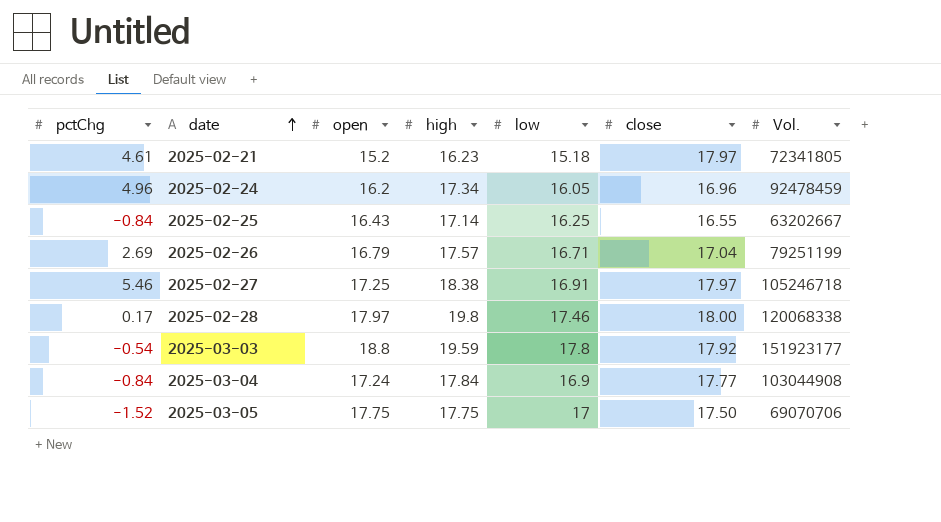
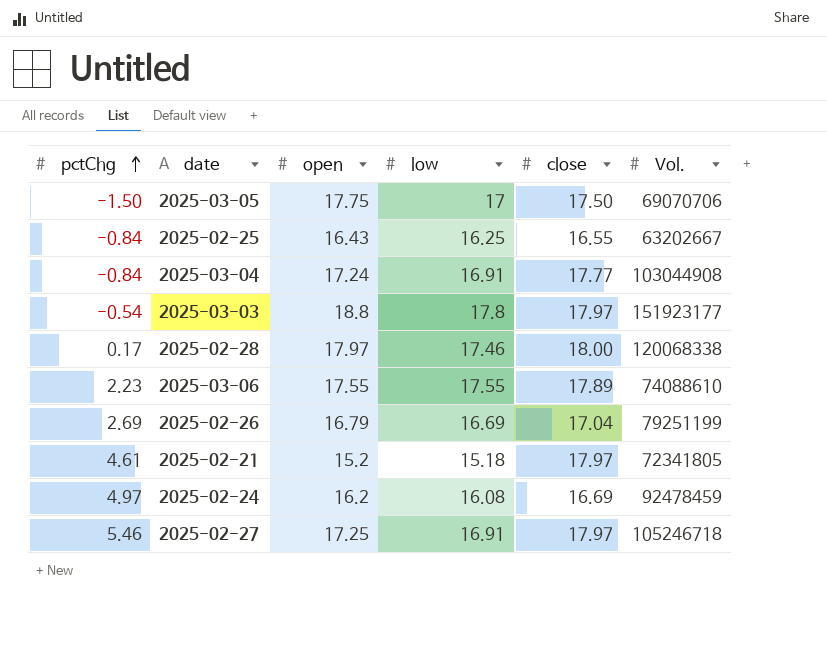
row order: date ascending -> pctChg ascending
column high | position: 4 -> none
2025-03-05 | pctChg: -1.52 -> -1.50
2025-03-04 | low: 16.9 -> 16.91
2025-03-03 | close: 17.92 -> 17.97
row 2025-03-06: none -> 2.23 | 17.55 | 17.55 | 17.89 | 74088610
2025-02-26 | low: 16.71 -> 16.69
2025-02-24 | pctChg: 4.96 -> 4.97
2025-02-24 | low: 16.05 -> 16.08
2025-02-24 | close: 16.96 -> 16.69

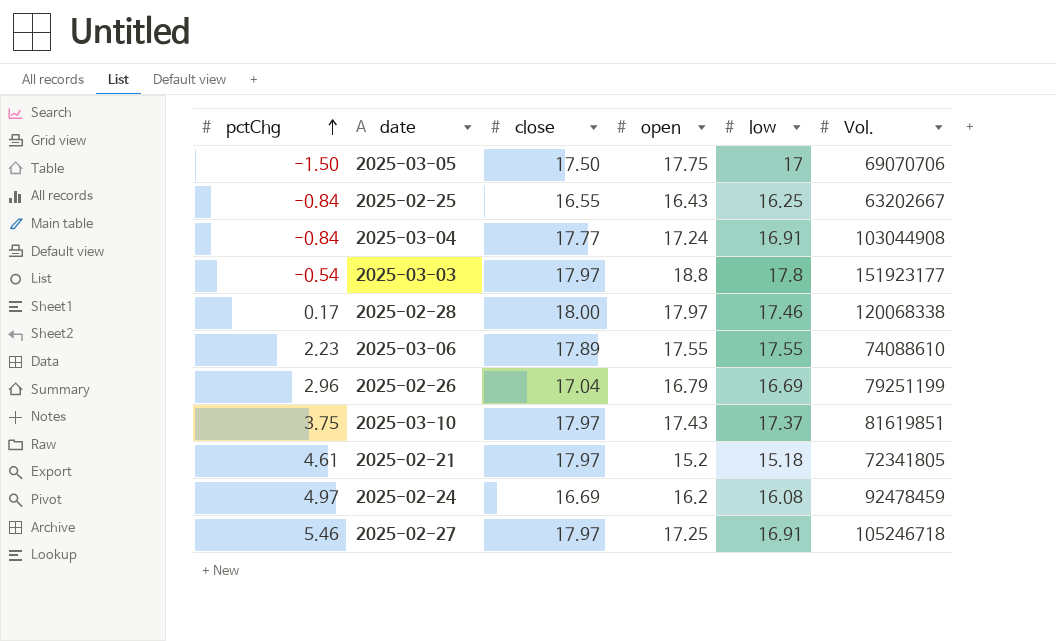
column close | position: 5 -> 3
2025-02-26 | pctChg: 2.69 -> 2.96
row 2025-03-10: none -> 3.75 | 17.97 | 17.43 | 17.37 | 81619851

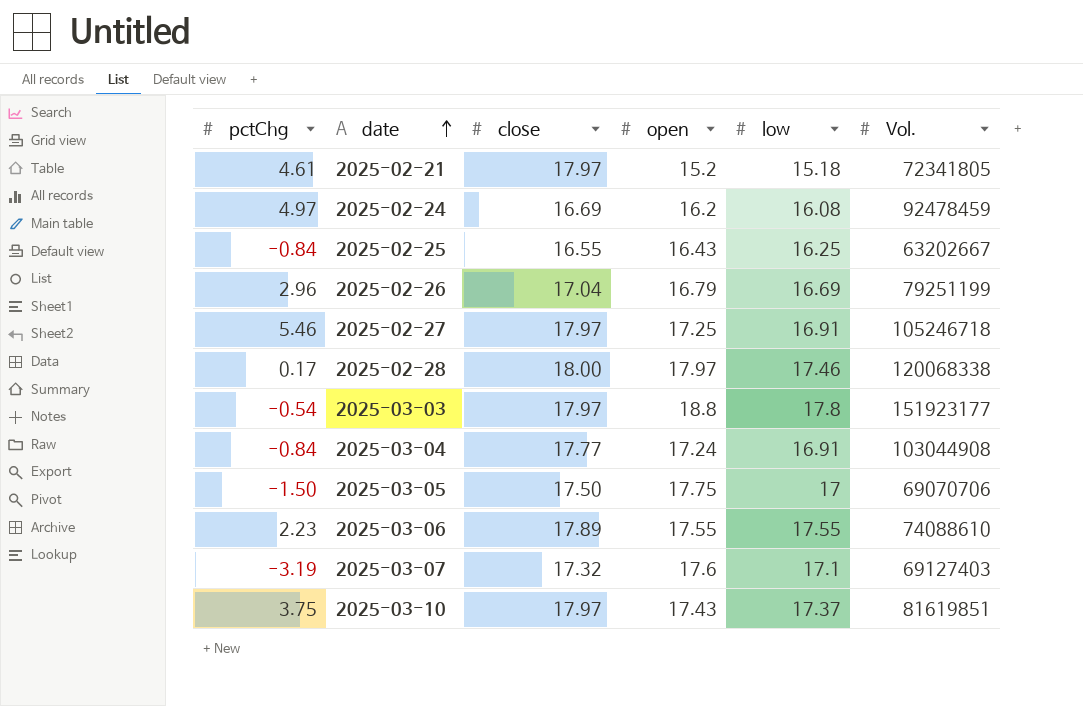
row order: pctChg ascending -> date ascending
row 2025-03-07: none -> -3.19 | 17.32 | 17.6 | 17.1 | 69127403

